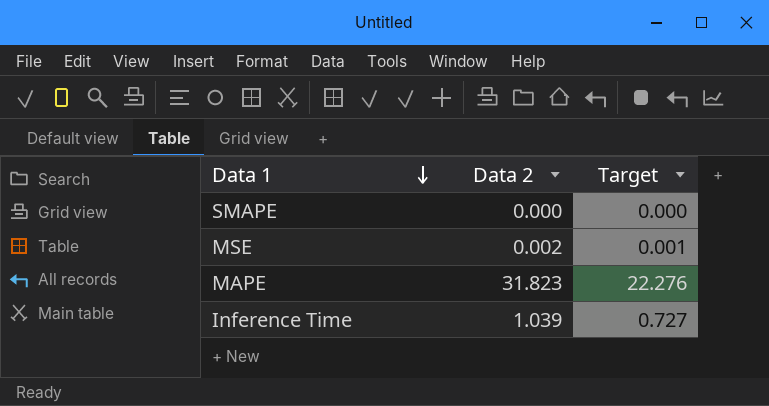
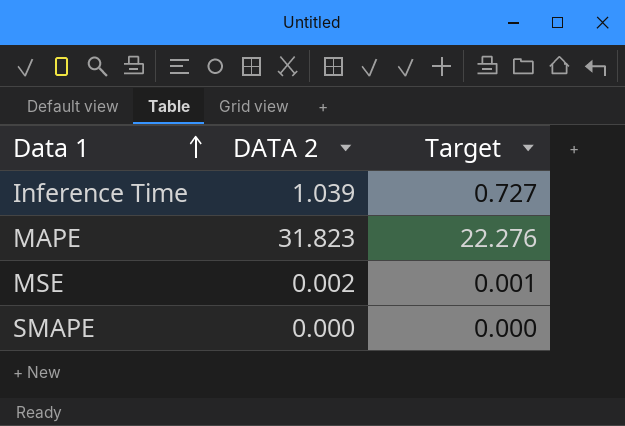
row order: Data 1 descending -> Data 1 ascending
column name: Data 2 -> DATA 2

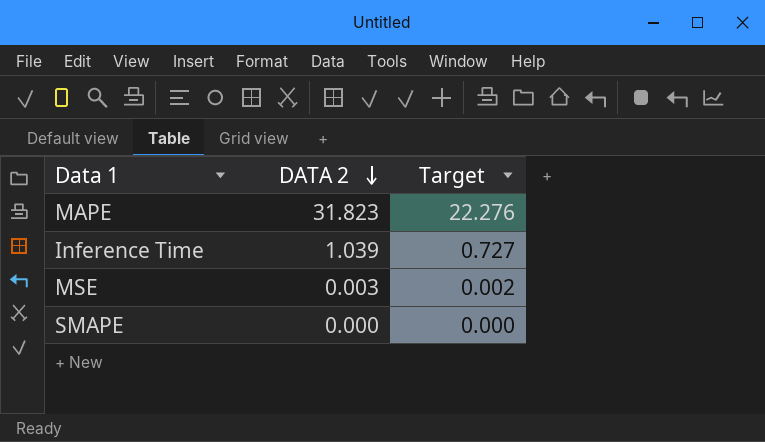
row order: Data 1 ascending -> DATA 2 descending
MSE | DATA 2: 0.002 -> 0.003
MSE | Target: 0.001 -> 0.002

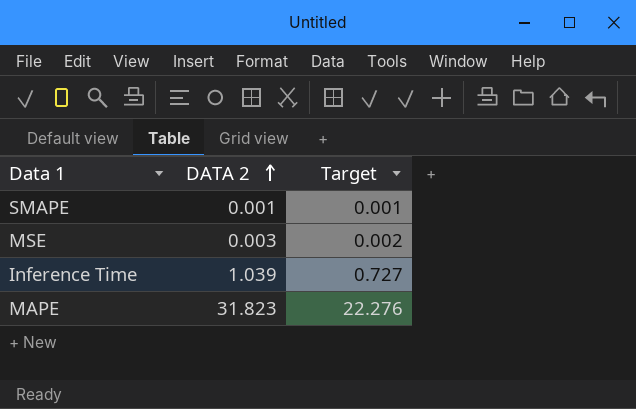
row order: DATA 2 descending -> DATA 2 ascending
SMAPE | DATA 2: 0.000 -> 0.001
SMAPE | Target: 0.000 -> 0.001

